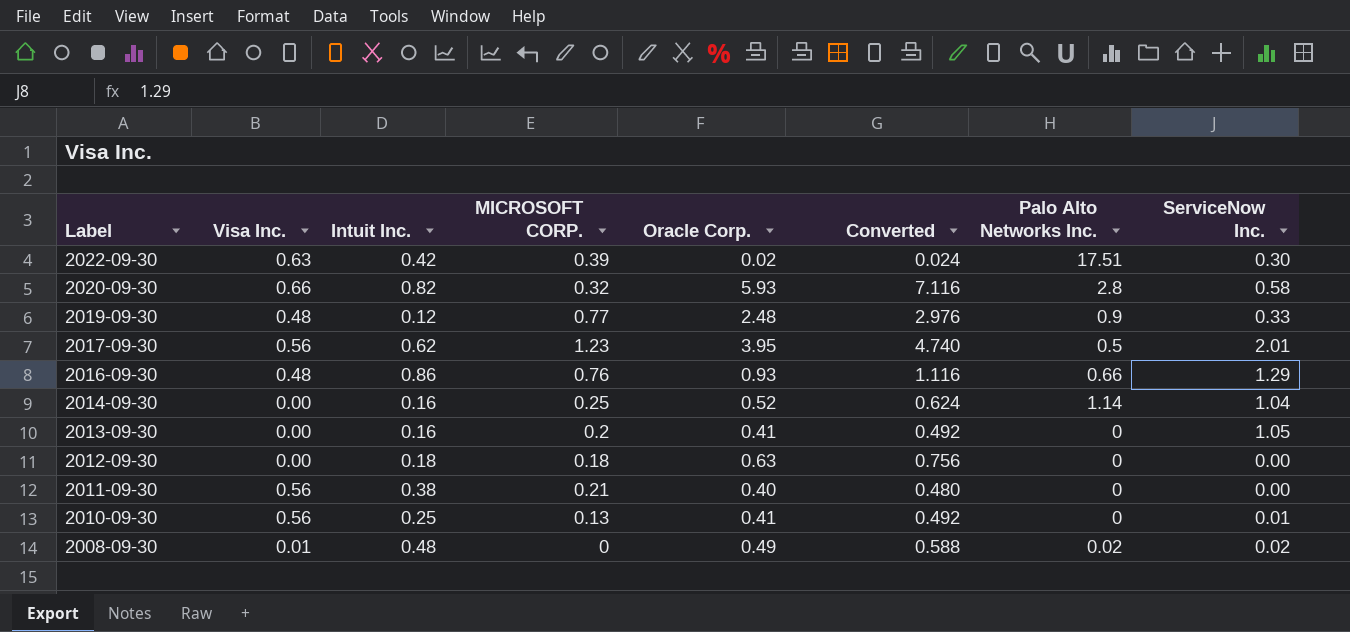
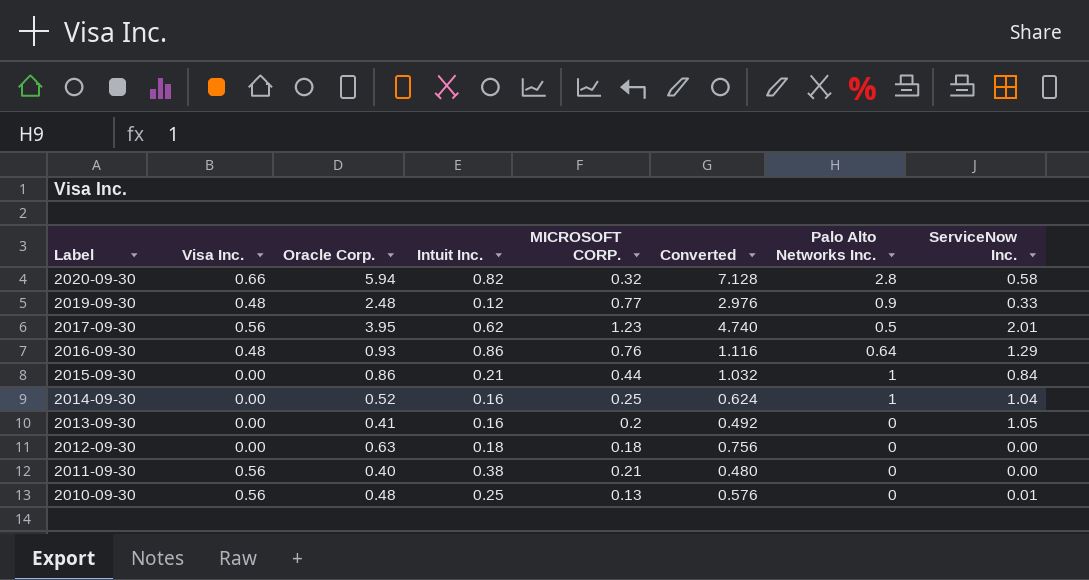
column Oracle Corp. | position: 5 -> 3
row 2022-09-30: 0.63 | 0.42 | 0.39 | 0.02 | 0.024 | 17.51 | 0.30 -> none
row 2008-09-30: 0.01 | 0.48 | 0 | 0.49 | 0.588 | 0.02 | 0.02 -> none
2020-09-30 | Oracle Corp.: 5.93 -> 5.94
2020-09-30 | Converted: 7.116 -> 7.128
2016-09-30 | Palo Alto Networks Inc.: 0.66 -> 0.64
row 2015-09-30: none -> 0.00 | 0.86 | 0.21 | 0.44 | 1.032 | 1 | 0.84
2014-09-30 | Palo Alto Networks Inc.: 1.14 -> 1
2010-09-30 | Oracle Corp.: 0.41 -> 0.48
2010-09-30 | Converted: 0.492 -> 0.576

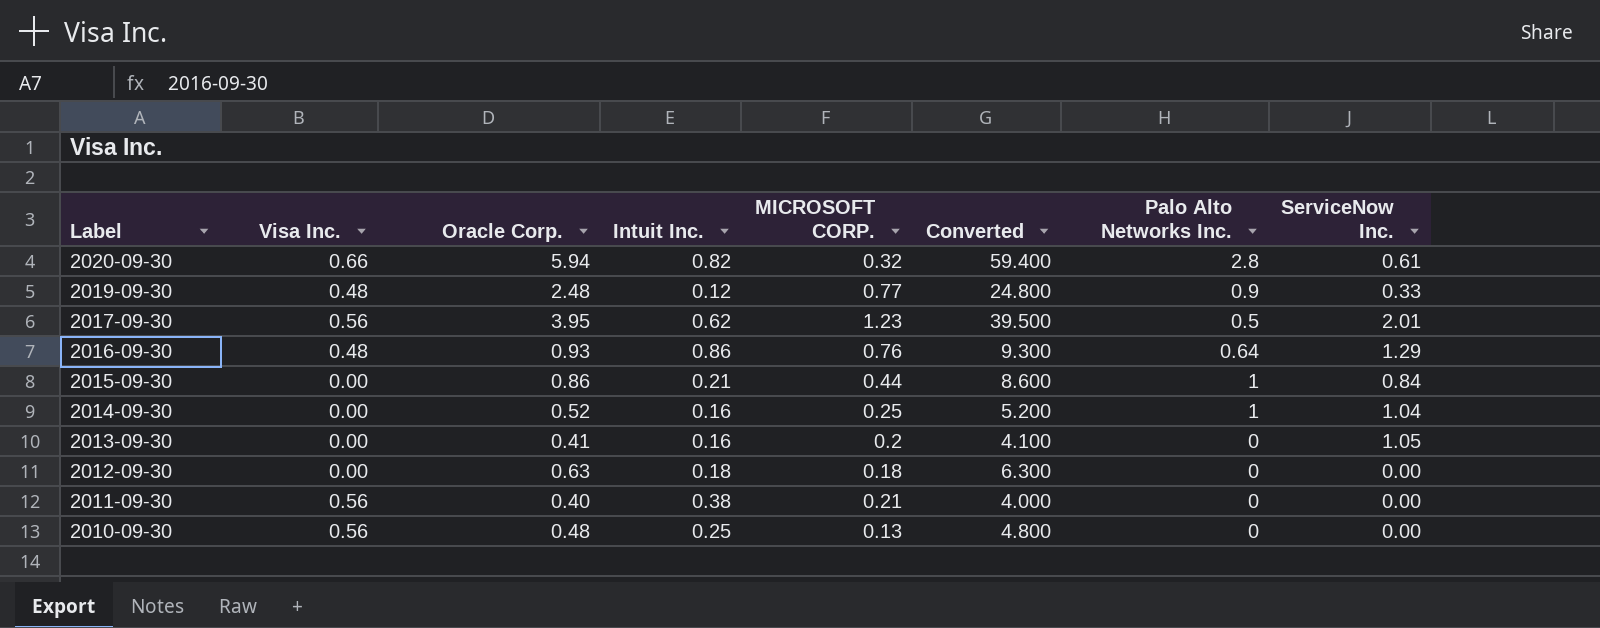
column Converted | formula: [Oracle Corp.] * 1.2 -> [Oracle Corp.] * 10
2020-09-30 | ServiceNow Inc.: 0.58 -> 0.61
2010-09-30 | ServiceNow Inc.: 0.01 -> 0.00

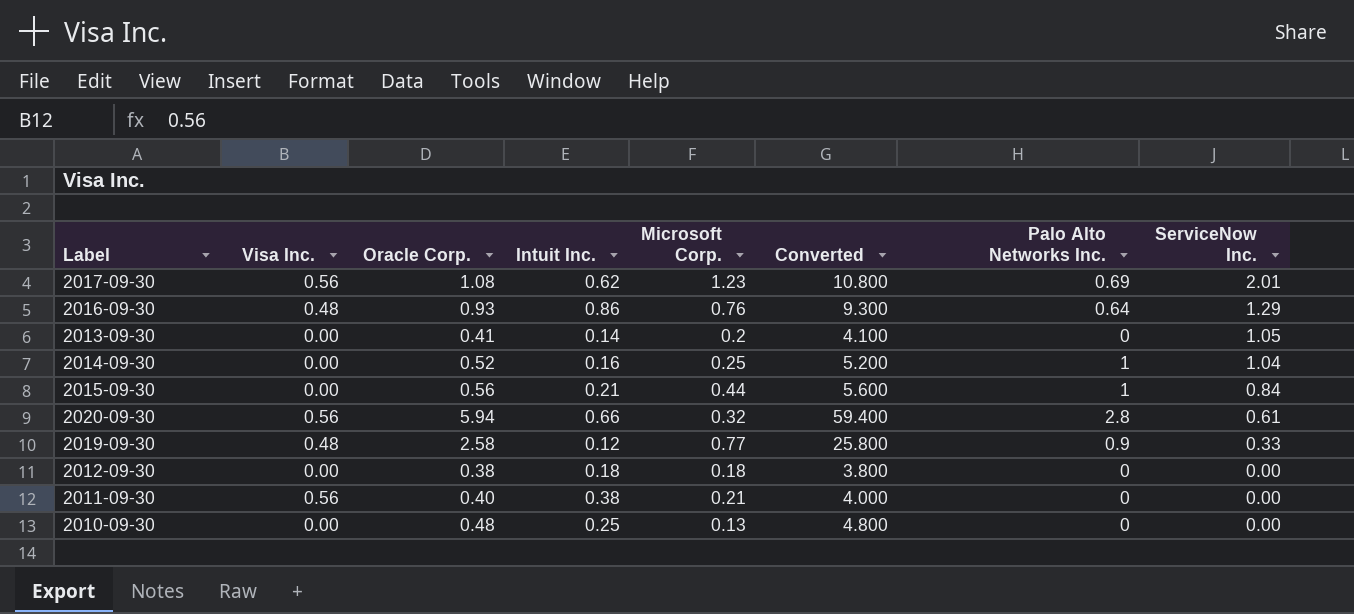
row order: Label descending -> ServiceNow Inc. descending
column name: MICROSOFT CORP. -> Microsoft Corp.
2017-09-30 | Oracle Corp.: 3.95 -> 1.08
2017-09-30 | Converted: 39.500 -> 10.800
2017-09-30 | Palo Alto Networks Inc.: 0.5 -> 0.69
2013-09-30 | Intuit Inc.: 0.16 -> 0.14
2015-09-30 | Oracle Corp.: 0.86 -> 0.56
2015-09-30 | Converted: 8.600 -> 5.600
2020-09-30 | Visa Inc.: 0.66 -> 0.56
2020-09-30 | Intuit Inc.: 0.82 -> 0.66
2019-09-30 | Oracle Corp.: 2.48 -> 2.58
2019-09-30 | Converted: 24.800 -> 25.800
2012-09-30 | Oracle Corp.: 0.63 -> 0.38
2012-09-30 | Converted: 6.300 -> 3.800
2010-09-30 | Visa Inc.: 0.56 -> 0.00

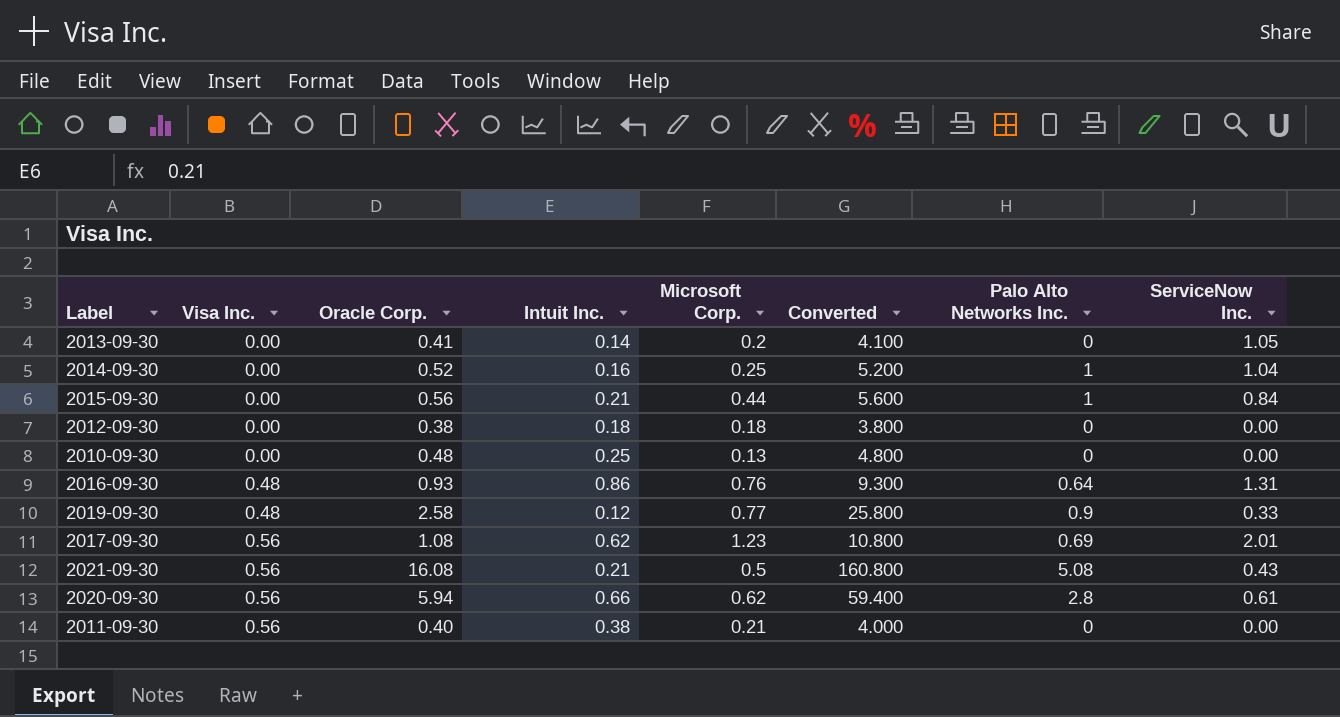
row order: ServiceNow Inc. descending -> Visa Inc. ascending
2016-09-30 | ServiceNow Inc.: 1.29 -> 1.31
row 2021-09-30: none -> 0.56 | 16.08 | 0.21 | 0.5 | 160.800 | 5.08 | 0.43
2020-09-30 | Microsoft Corp.: 0.32 -> 0.62

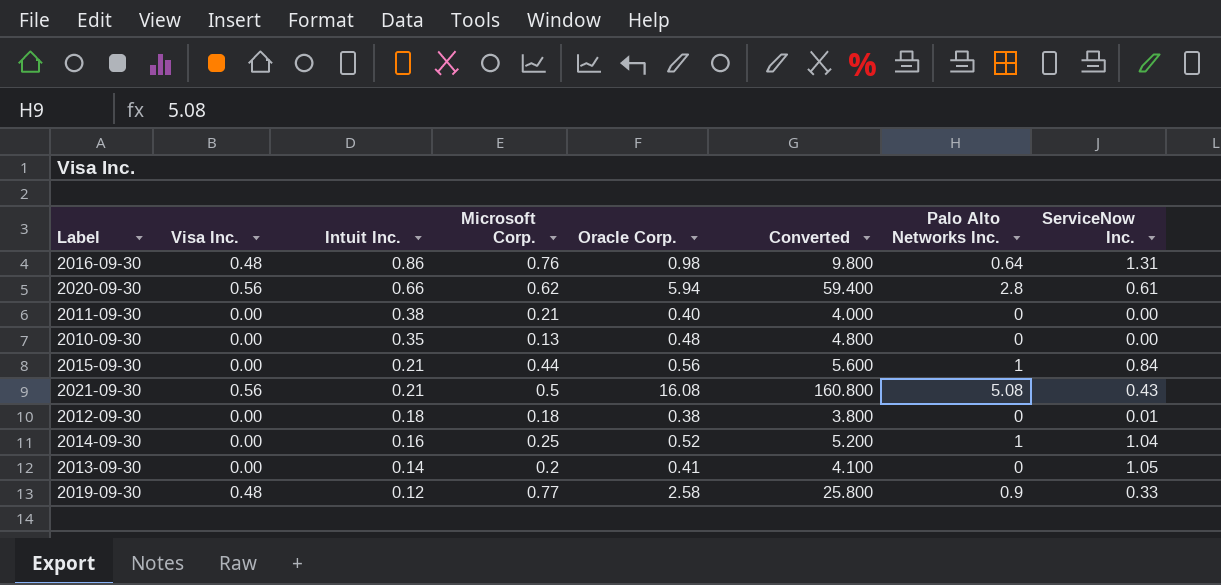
row order: Visa Inc. ascending -> Intuit Inc. descending
column Oracle Corp. | position: 3 -> 5
row 2017-09-30: 0.56 | 1.08 | 0.62 | 1.23 | 10.800 | 0.69 | 2.01 -> none
2016-09-30 | Oracle Corp.: 0.93 -> 0.98
2016-09-30 | Converted: 9.300 -> 9.800
2011-09-30 | Visa Inc.: 0.56 -> 0.00
2010-09-30 | Intuit Inc.: 0.25 -> 0.35
2012-09-30 | ServiceNow Inc.: 0.00 -> 0.01

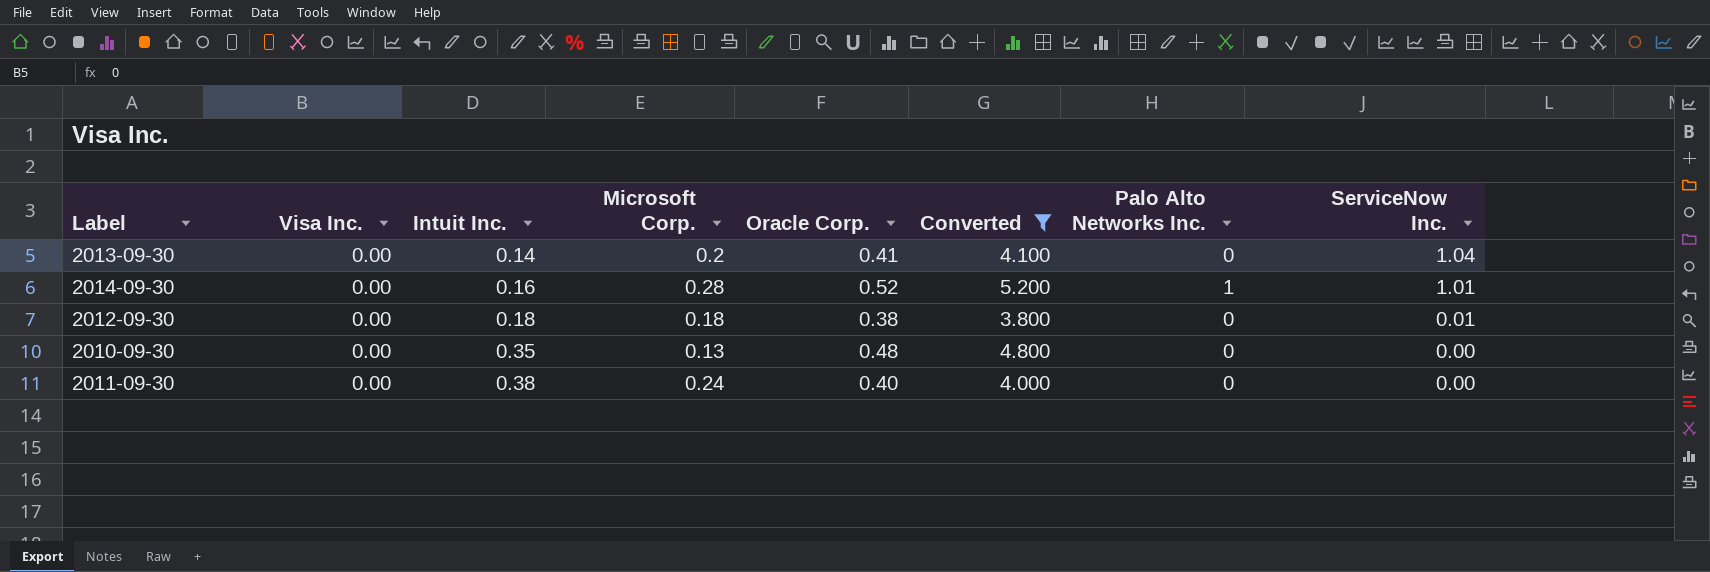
filter: none -> Converted <= 5.200
row order: Intuit Inc. descending -> Intuit Inc. ascending
2013-09-30 | ServiceNow Inc.: 1.05 -> 1.04
2014-09-30 | Microsoft Corp.: 0.25 -> 0.28
2014-09-30 | ServiceNow Inc.: 1.04 -> 1.01
2011-09-30 | Microsoft Corp.: 0.21 -> 0.24

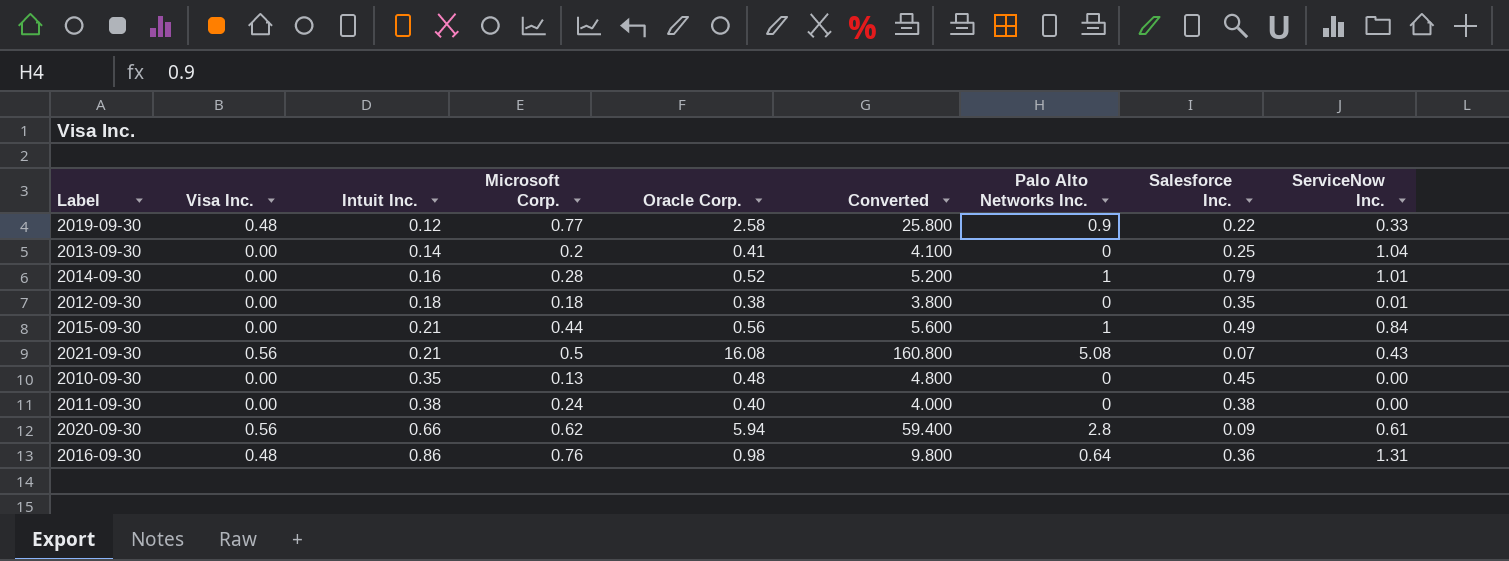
filter: Converted <= 5.200 -> none
column Salesforce Inc. | position: none -> 8

